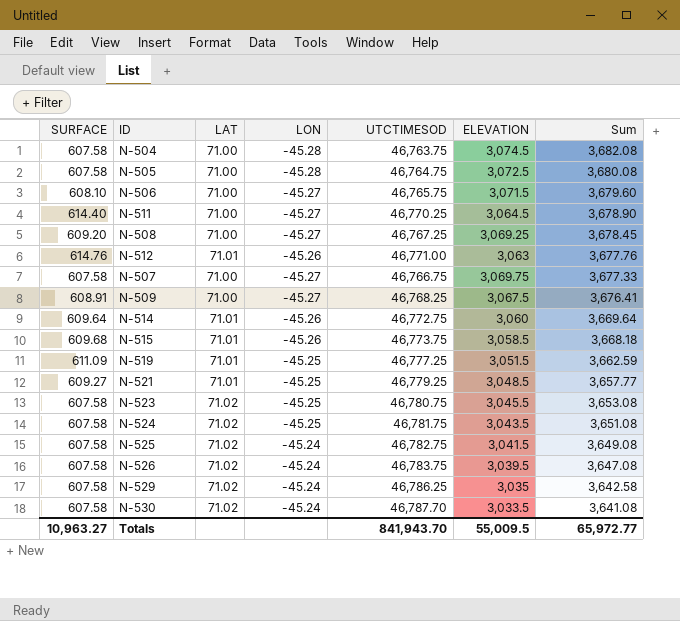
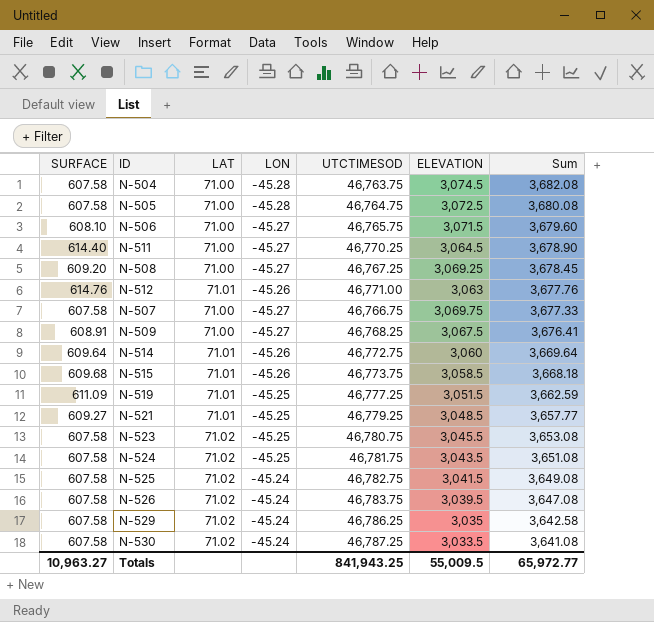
N-530 | UTCTIMESOD: 46,787.70 -> 46,787.25
Totals | UTCTIMESOD: 841,943.70 -> 841,943.25

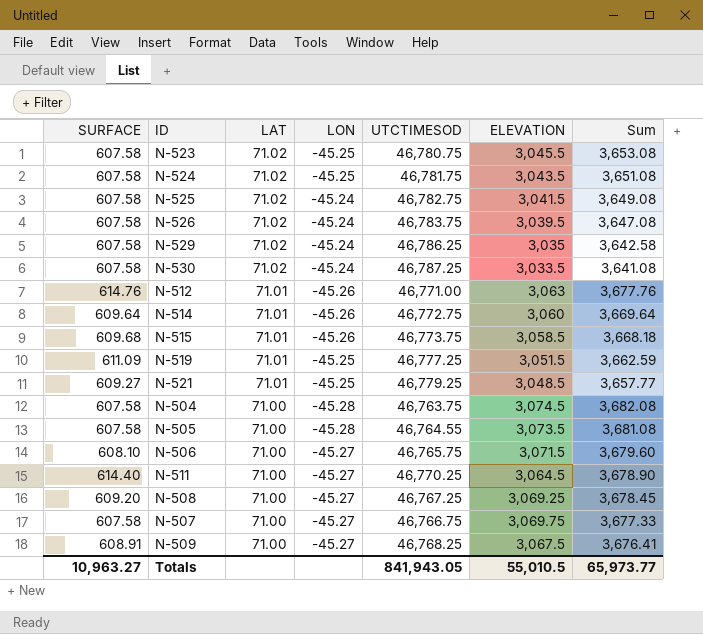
row order: Sum descending -> LAT descending
N-505 | UTCTIMESOD: 46,764.75 -> 46,764.55
N-505 | ELEVATION: 3,072.5 -> 3,073.5
N-505 | Sum: 3,680.08 -> 3,681.08
Totals | UTCTIMESOD: 841,943.25 -> 841,943.05
Totals | ELEVATION: 55,009.5 -> 55,010.5
Totals | Sum: 65,972.77 -> 65,973.77

